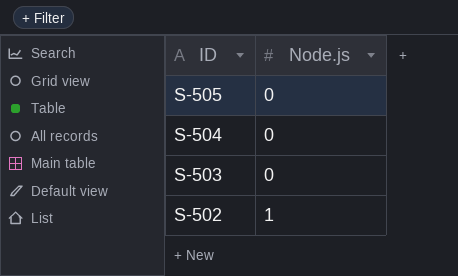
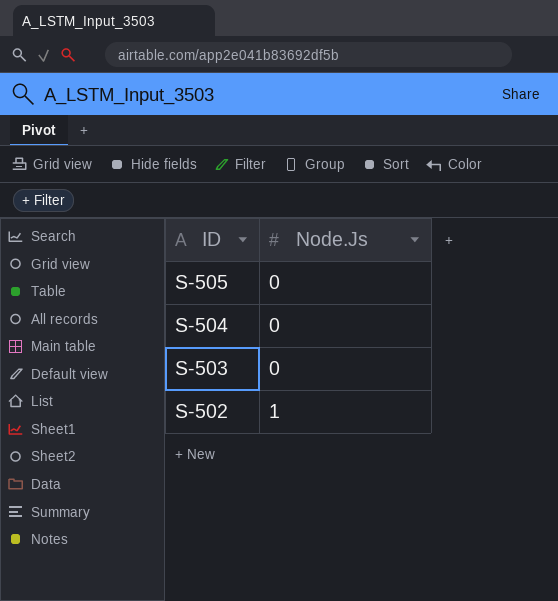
column name: Node.js -> Node.Js

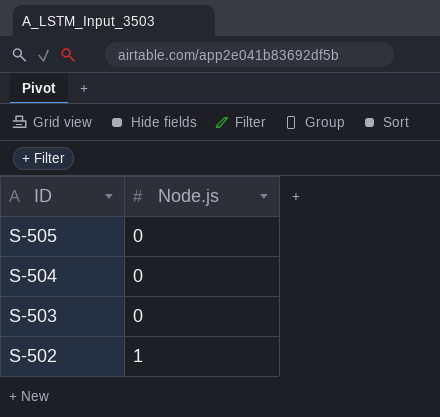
column name: Node.Js -> Node.js

